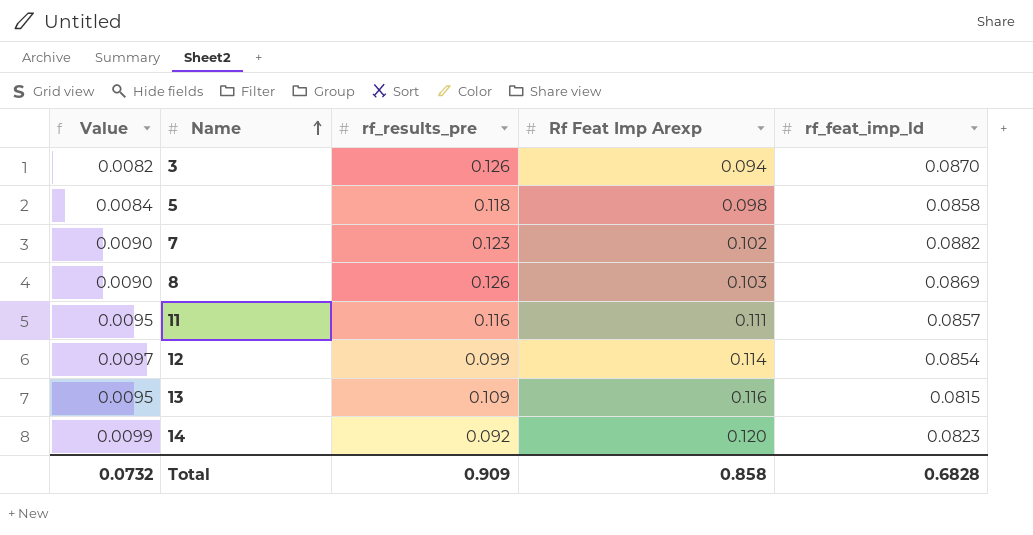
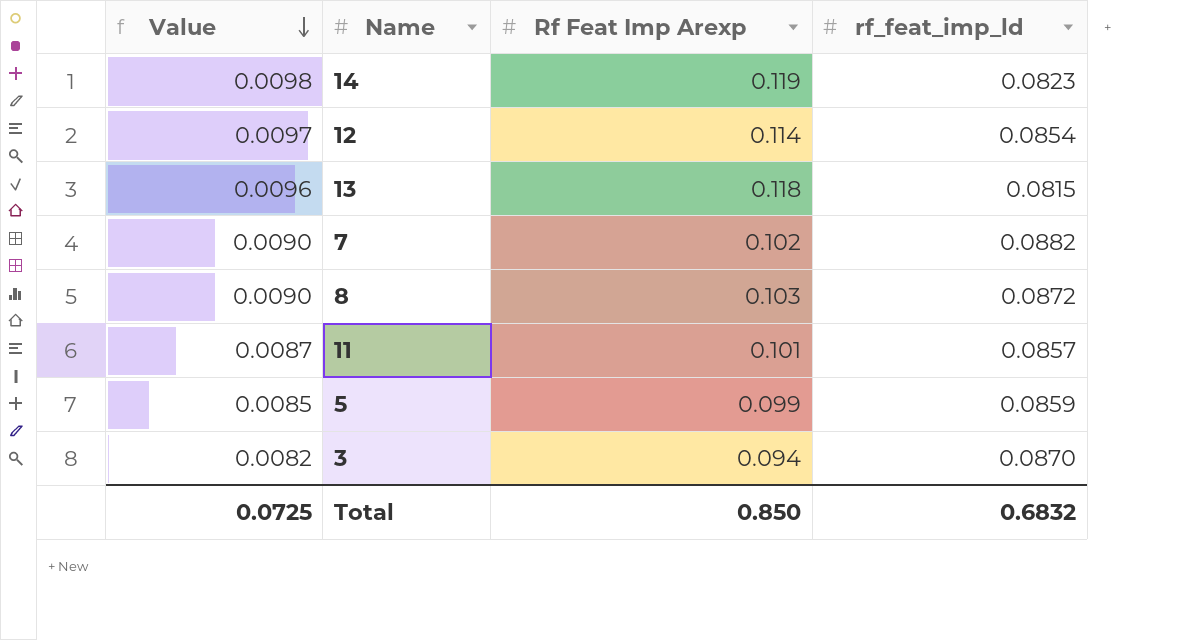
row order: Name ascending -> Value descending
column rf_results_pre | position: 3 -> none
14 | Value: 0.0099 -> 0.0098
14 | Rf Feat Imp Arexp: 0.120 -> 0.119
13 | Value: 0.0095 -> 0.0096
13 | Rf Feat Imp Arexp: 0.116 -> 0.118
8 | rf_feat_imp_ld: 0.0869 -> 0.0872
11 | Value: 0.0095 -> 0.0087
11 | Rf Feat Imp Arexp: 0.111 -> 0.101
5 | Value: 0.0084 -> 0.0085
5 | Rf Feat Imp Arexp: 0.098 -> 0.099
5 | rf_feat_imp_ld: 0.0858 -> 0.0859
Total | Value: 0.0732 -> 0.0725
Total | Rf Feat Imp Arexp: 0.858 -> 0.850
Total | rf_feat_imp_ld: 0.6828 -> 0.6832

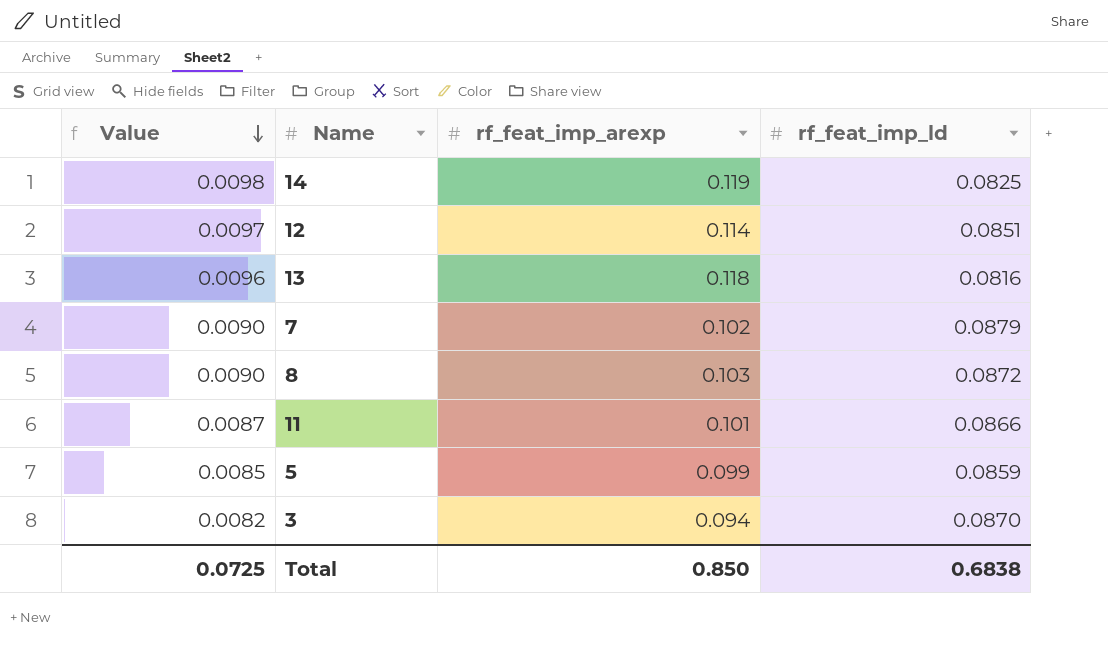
column name: Rf Feat Imp Arexp -> rf_feat_imp_arexp
14 | rf_feat_imp_ld: 0.0823 -> 0.0825
12 | rf_feat_imp_ld: 0.0854 -> 0.0851
13 | rf_feat_imp_ld: 0.0815 -> 0.0816
7 | rf_feat_imp_ld: 0.0882 -> 0.0879
11 | rf_feat_imp_ld: 0.0857 -> 0.0866
Total | rf_feat_imp_ld: 0.6832 -> 0.6838

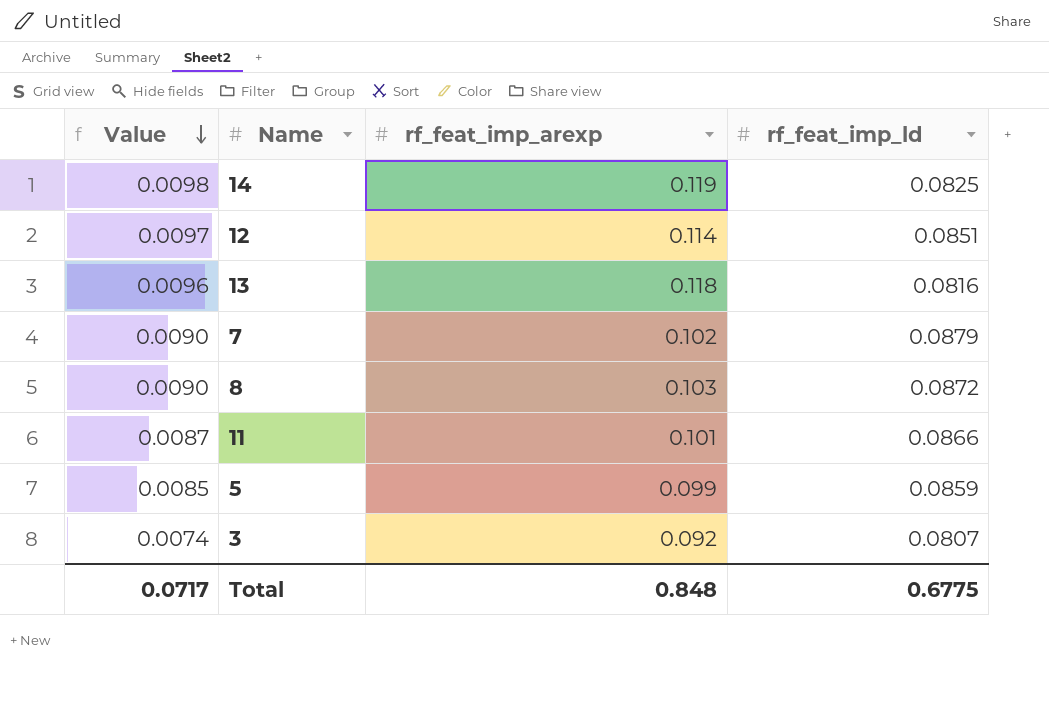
3 | Value: 0.0082 -> 0.0074
3 | rf_feat_imp_arexp: 0.094 -> 0.092
3 | rf_feat_imp_ld: 0.0870 -> 0.0807
Total | Value: 0.0725 -> 0.0717
Total | rf_feat_imp_arexp: 0.850 -> 0.848
Total | rf_feat_imp_ld: 0.6838 -> 0.6775

